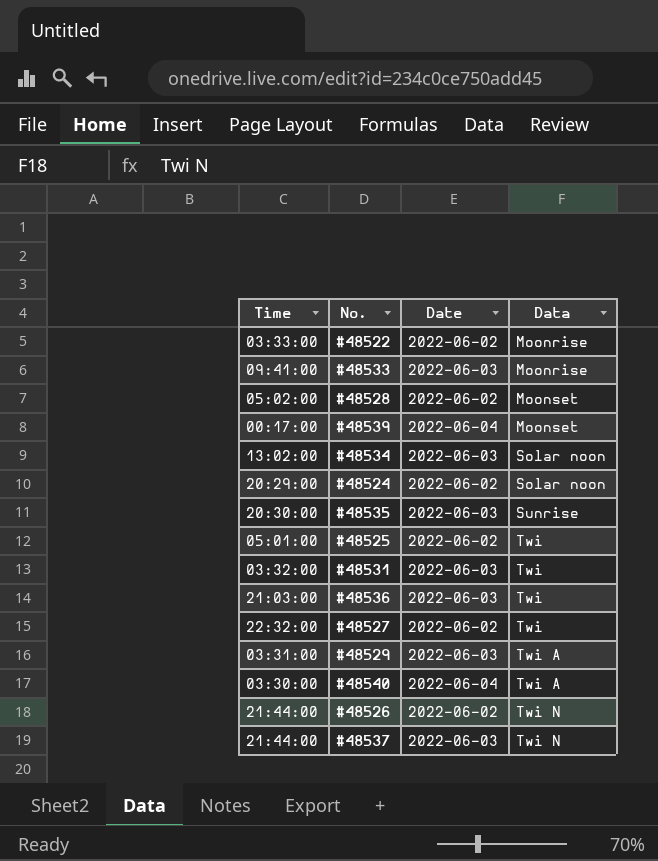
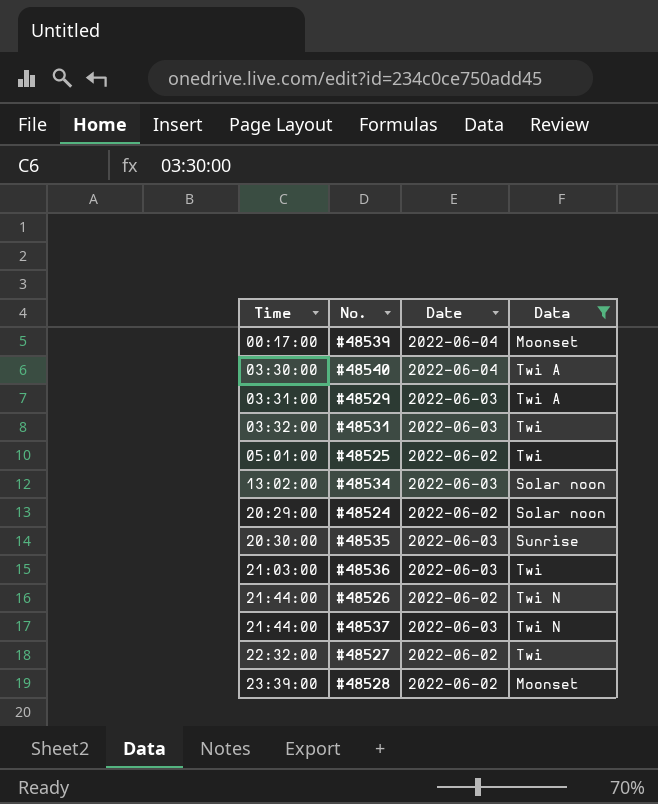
filter: none -> Data != Moonrise
row order: Data ascending -> Time ascending
#48528 | Time: 05:02:00 -> 23:39:00

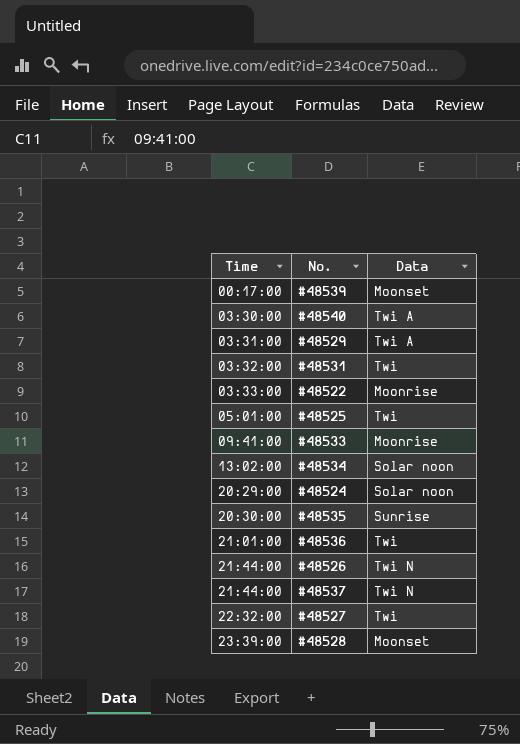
filter: Data != Moonrise -> none
column Date | position: 3 -> none
#48536 | Time: 21:03:00 -> 21:01:00

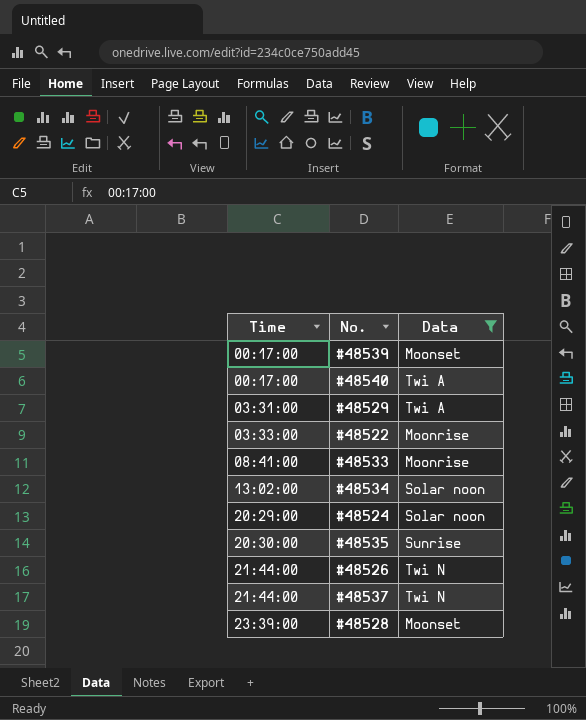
filter: none -> Data != Twi
#48540 | Time: 03:30:00 -> 00:17:00
#48533 | Time: 09:41:00 -> 08:41:00

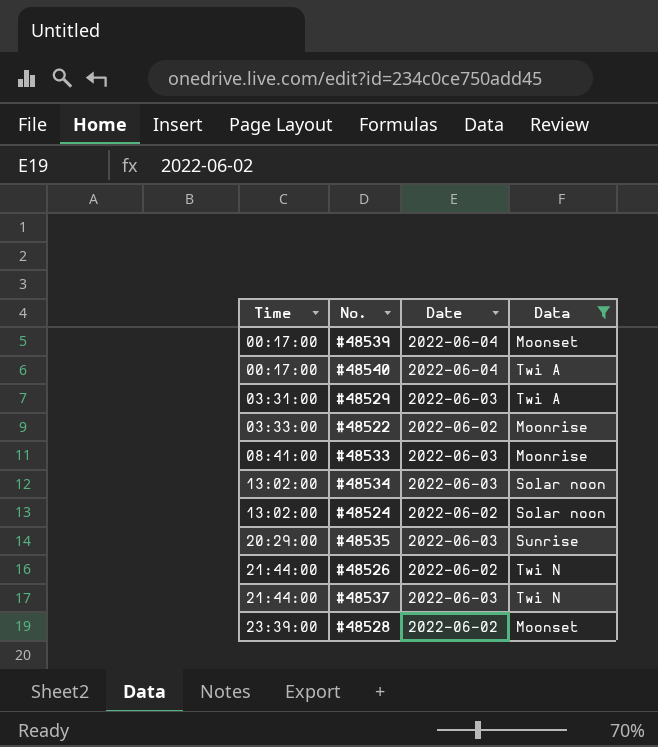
column Date | position: none -> 3
#48524 | Time: 20:29:00 -> 13:02:00
#48535 | Time: 20:30:00 -> 20:29:00

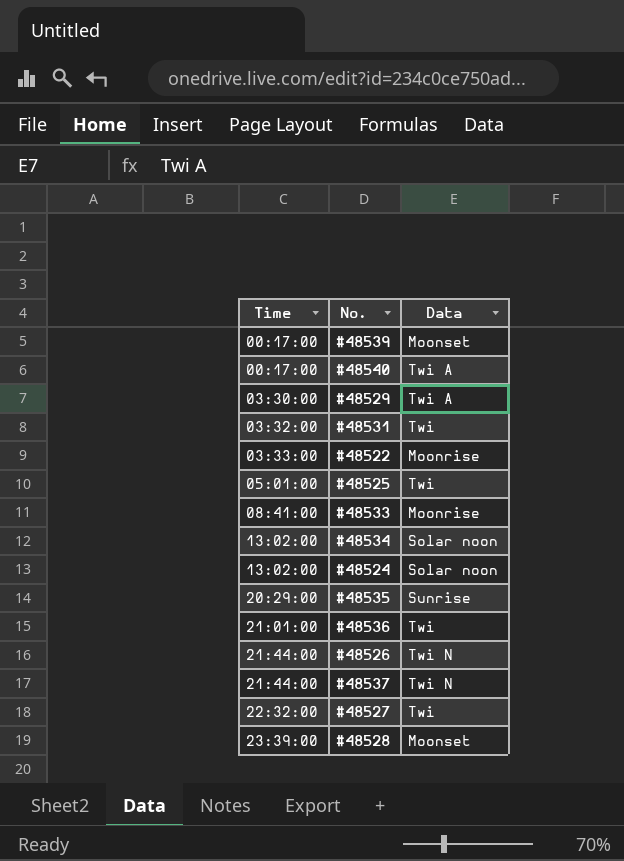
filter: Data != Twi -> none
column Date | position: 3 -> none
#48529 | Time: 03:31:00 -> 03:30:00

